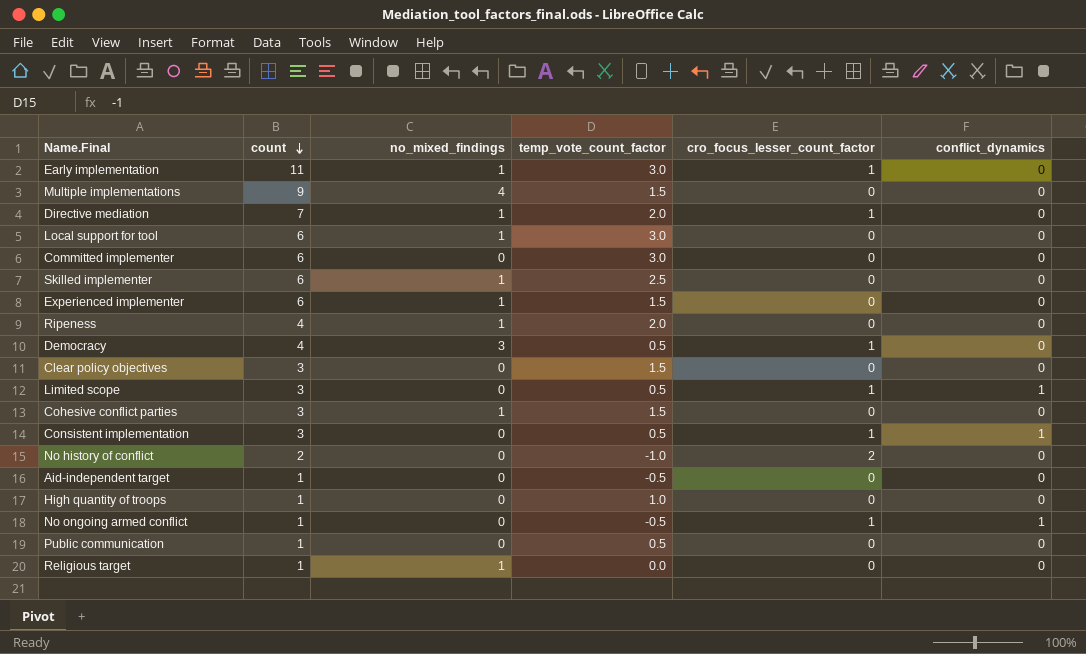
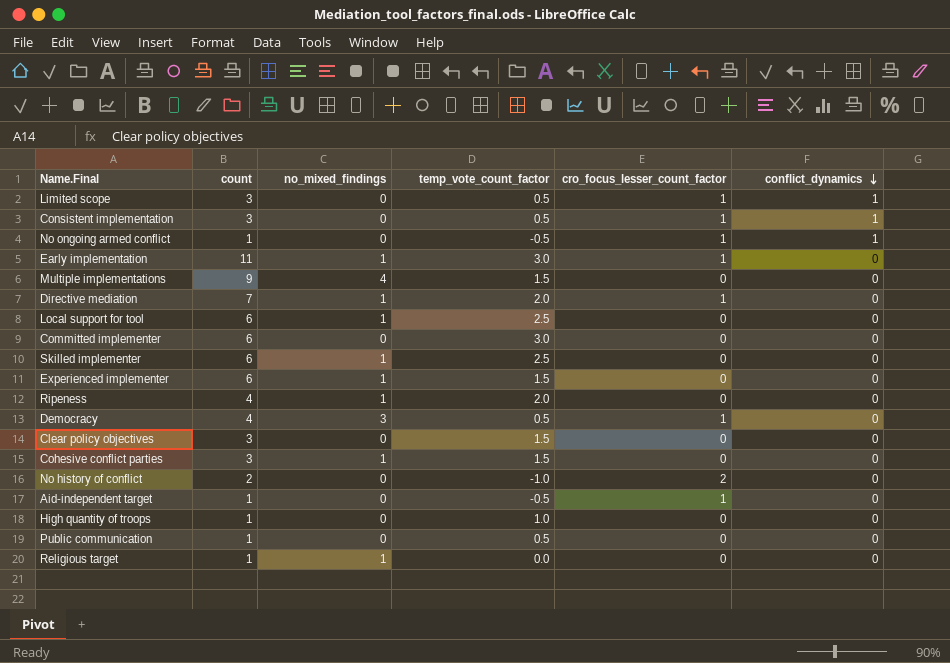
row order: count descending -> conflict_dynamics descending
Local support for tool | temp_vote_count_factor: 3.0 -> 2.5
Aid-independent target | cro_focus_lesser_count_factor: 0 -> 1

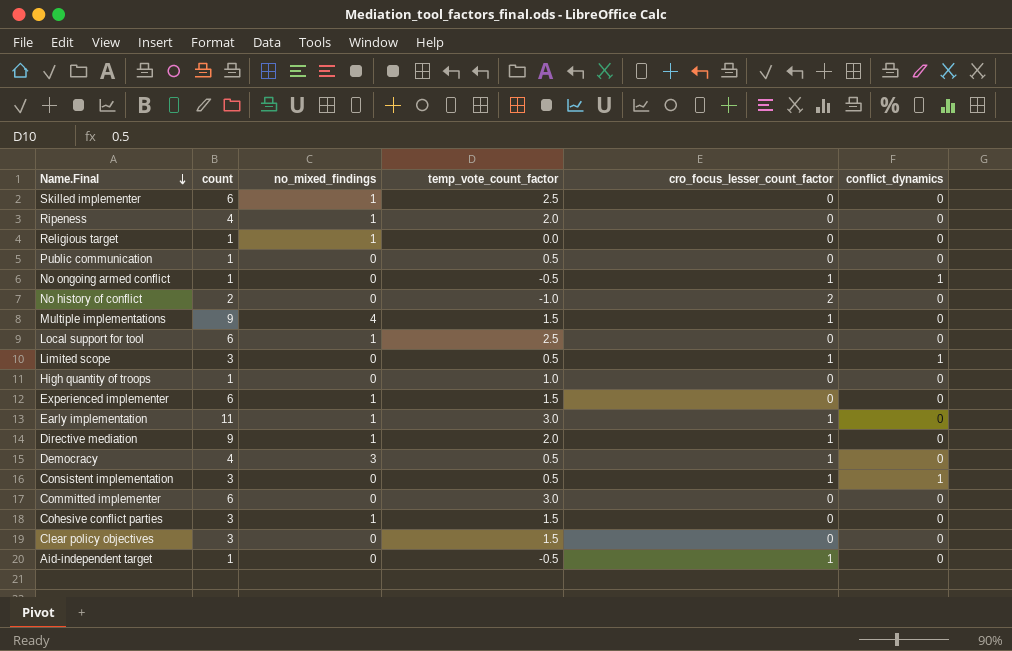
row order: conflict_dynamics descending -> Name.Final descending
Multiple implementations | cro_focus_lesser_count_factor: 0 -> 1
Directive mediation | count: 7 -> 9

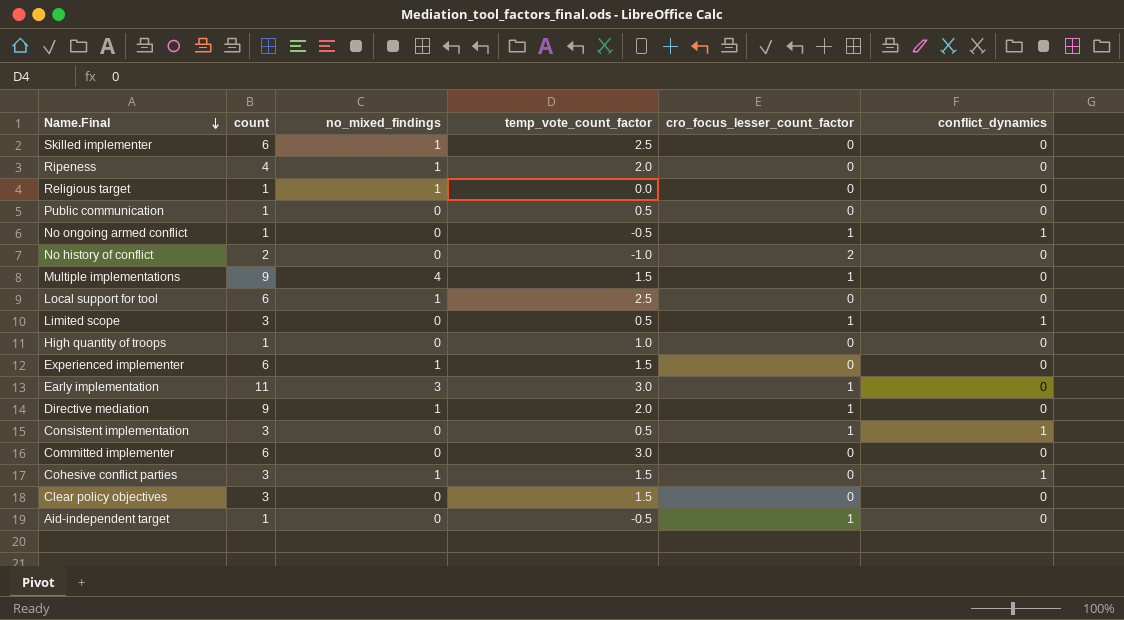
row Democracy: 4 | 3 | 0.5 | 1 | 0 -> none
Early implementation | no_mixed_findings: 1 -> 3
Cohesive conflict parties | conflict_dynamics: 0 -> 1

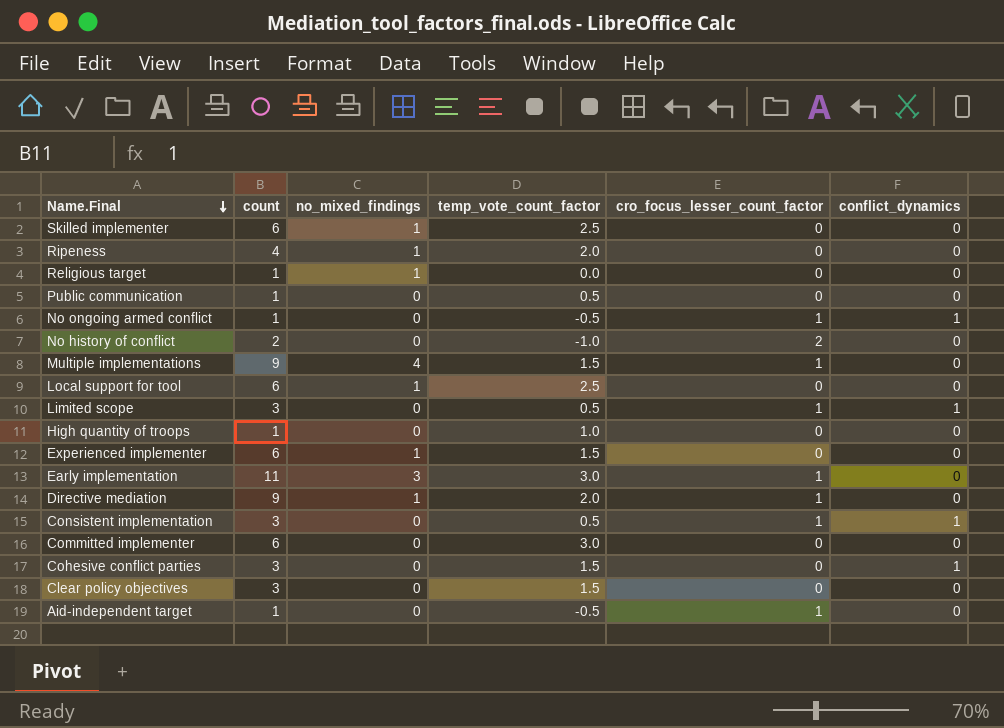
Cohesive conflict parties | no_mixed_findings: 1 -> 0

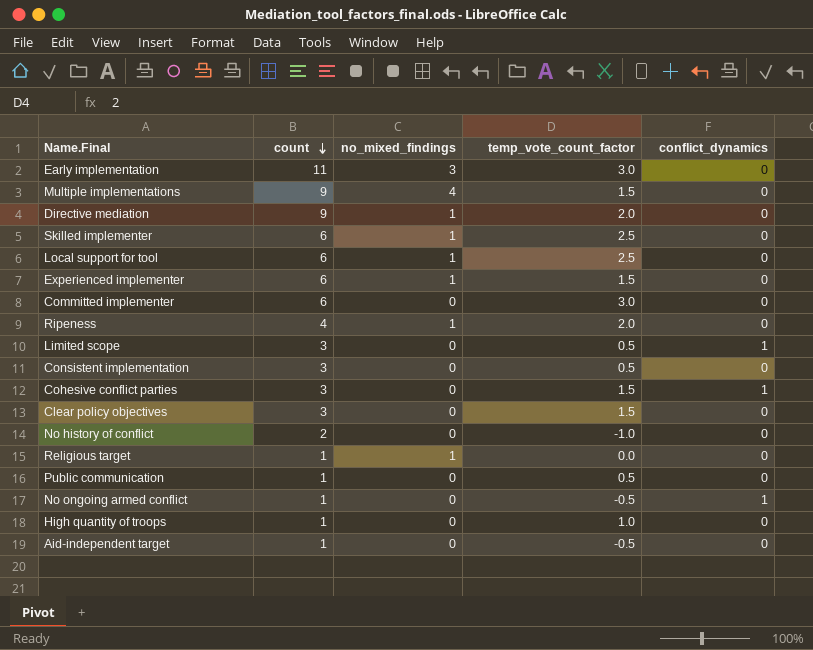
row order: Name.Final descending -> count descending
column cro_focus_lesser_count_factor | position: 5 -> none
Consistent implementation | conflict_dynamics: 1 -> 0

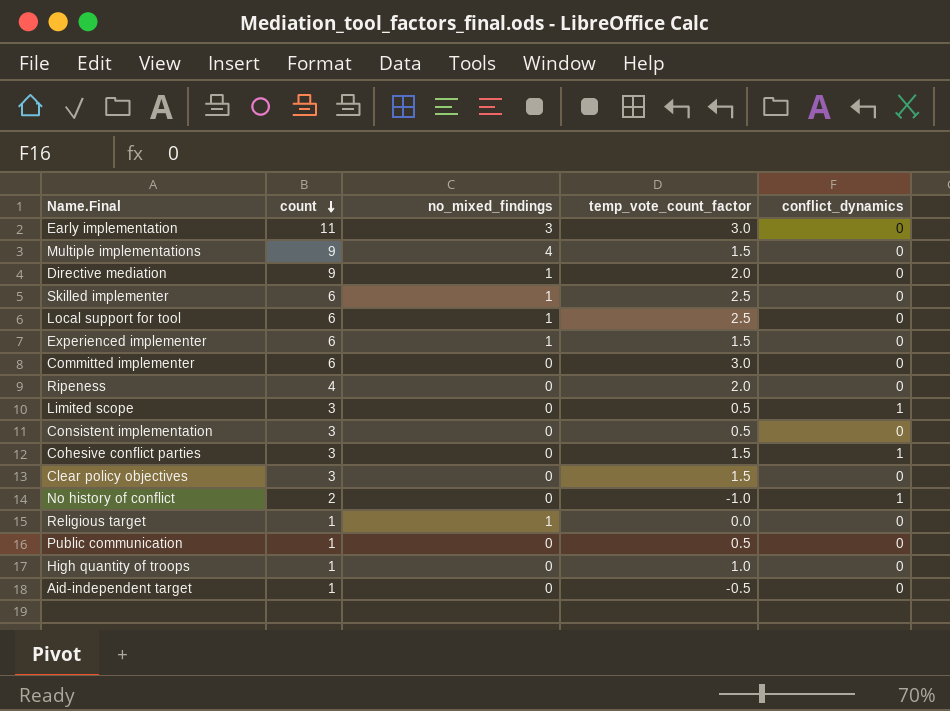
row No ongoing armed conflict: 1 | 0 | -0.5 | 1 -> none
Ripeness | no_mixed_findings: 1 -> 0
No history of conflict | conflict_dynamics: 0 -> 1

